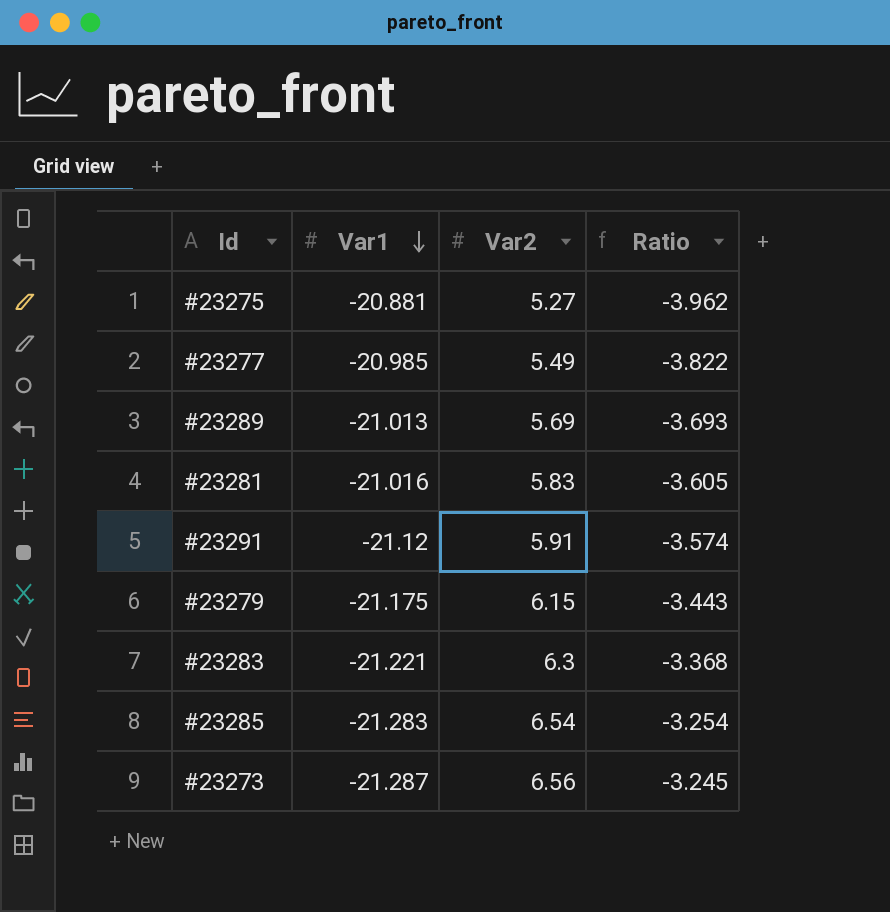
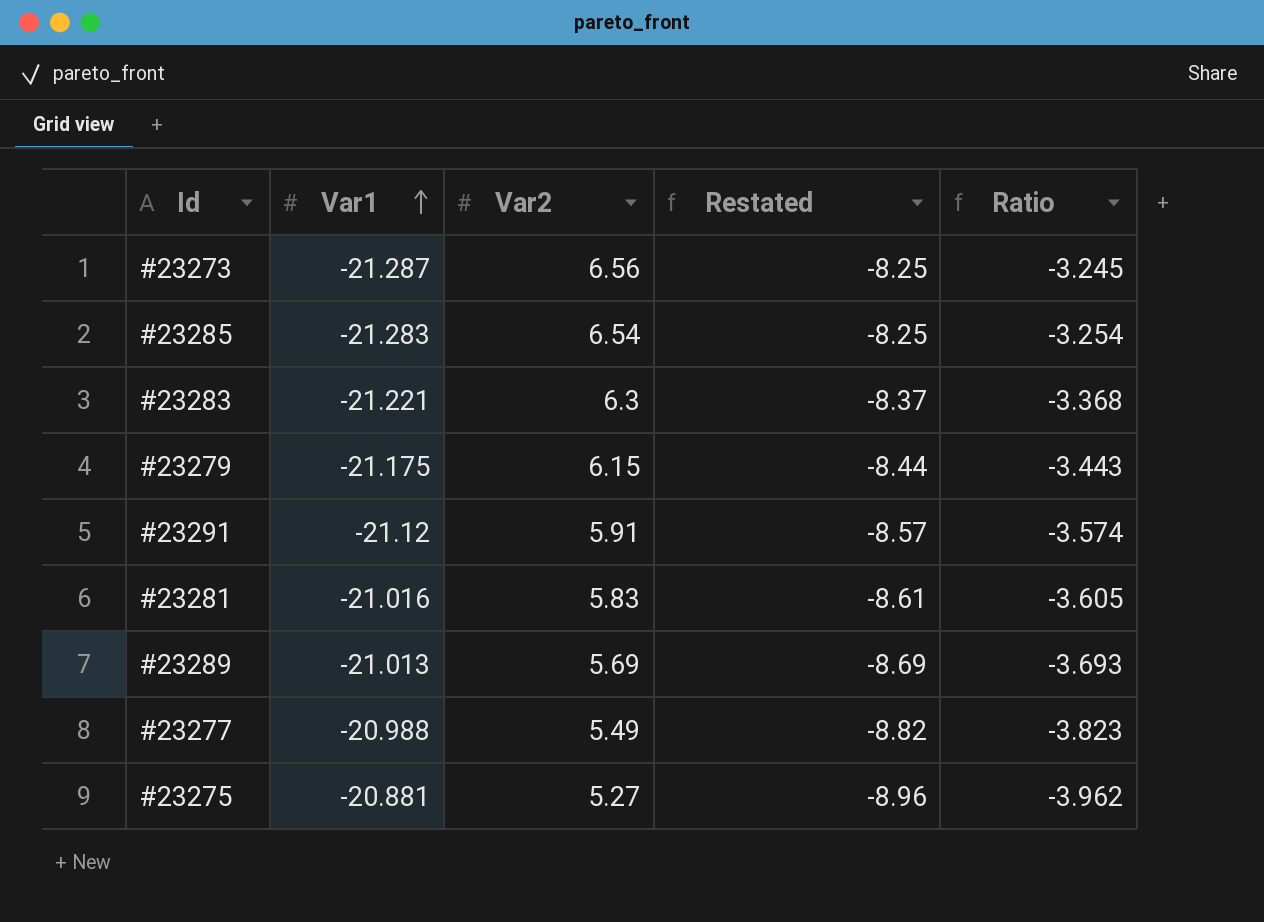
row order: Var1 descending -> Var1 ascending
column Restated | formula: none -> [Ratio] - 5
#23277 | Var1: -20.985 -> -20.988
#23277 | Ratio: -3.822 -> -3.823

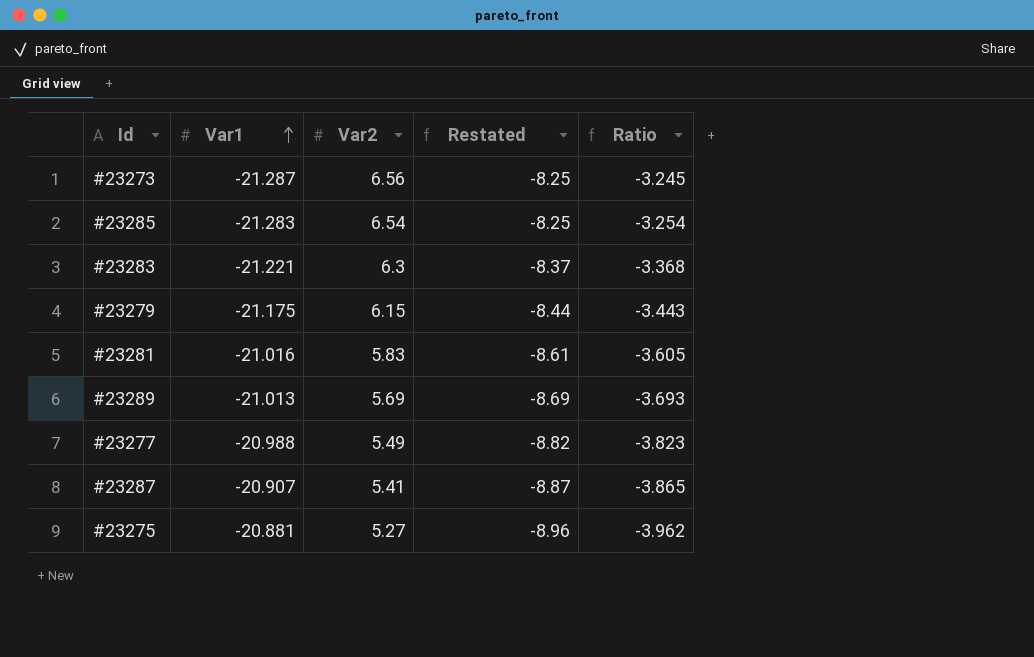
row #23291: -21.12 | 5.91 | -8.57 | -3.574 -> none
row #23287: none -> -20.907 | 5.41 | -8.87 | -3.865

